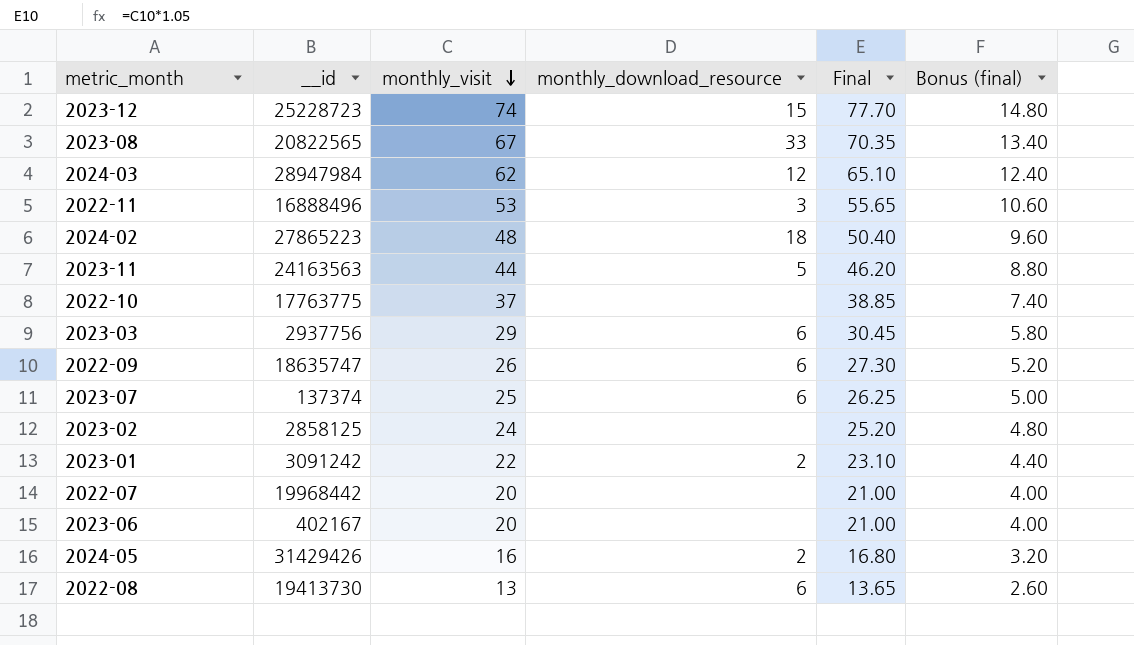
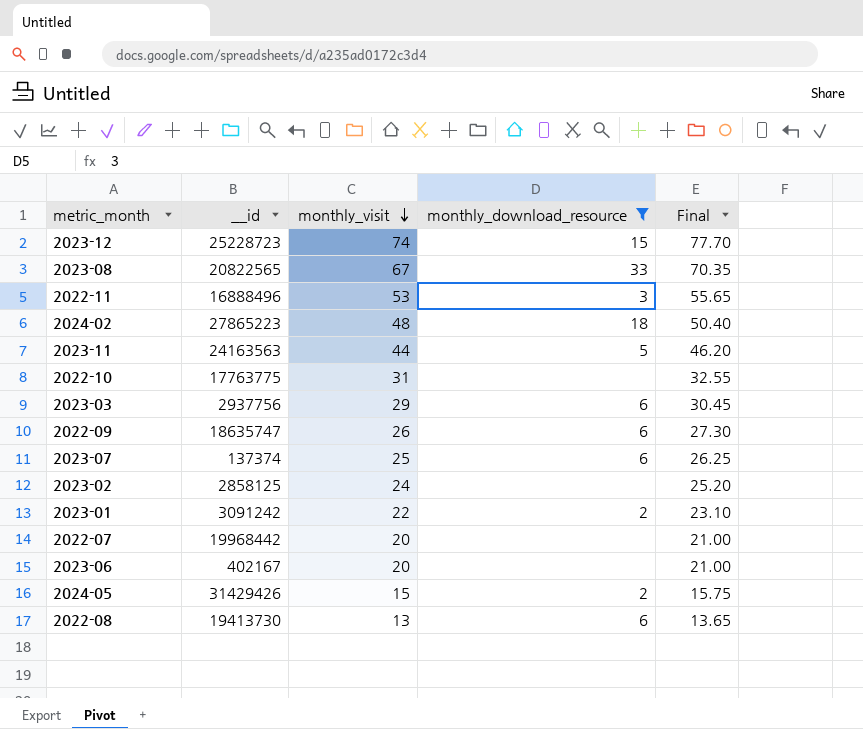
filter: none -> monthly_download_resource != 12
column Bonus (final) | formula: [monthly_visit] * 0.2 -> none
2022-10 | monthly_visit: 37 -> 31
2022-10 | Final: 38.85 -> 32.55
2024-05 | monthly_visit: 16 -> 15
2024-05 | Final: 16.80 -> 15.75

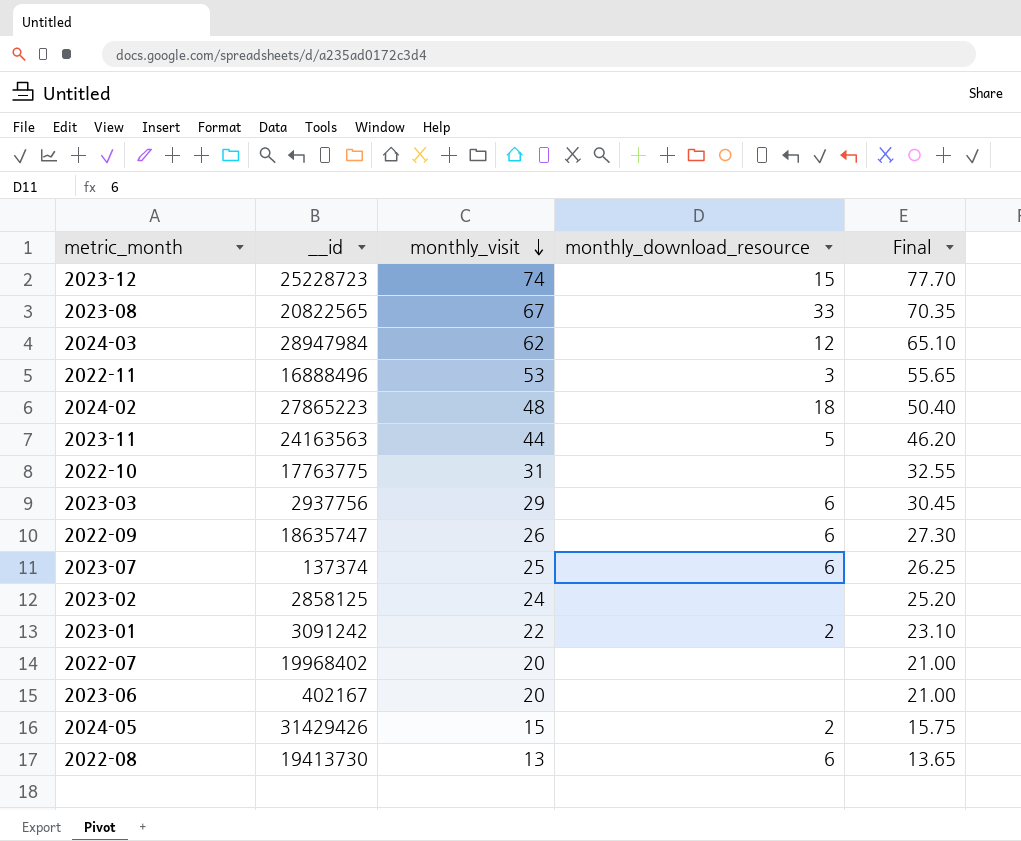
filter: monthly_download_resource != 12 -> none
2022-07 | __id: 19968442 -> 19968402

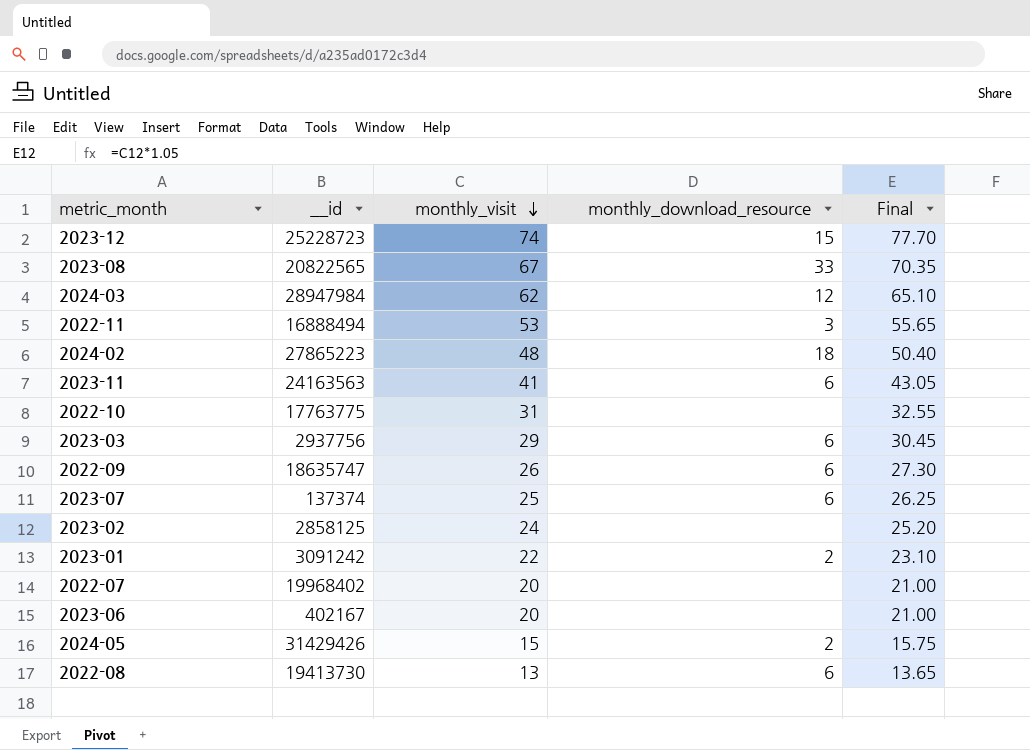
2022-11 | __id: 16888496 -> 16888494
2023-11 | monthly_visit: 44 -> 41
2023-11 | monthly_download_resource: 5 -> 6
2023-11 | Final: 46.20 -> 43.05

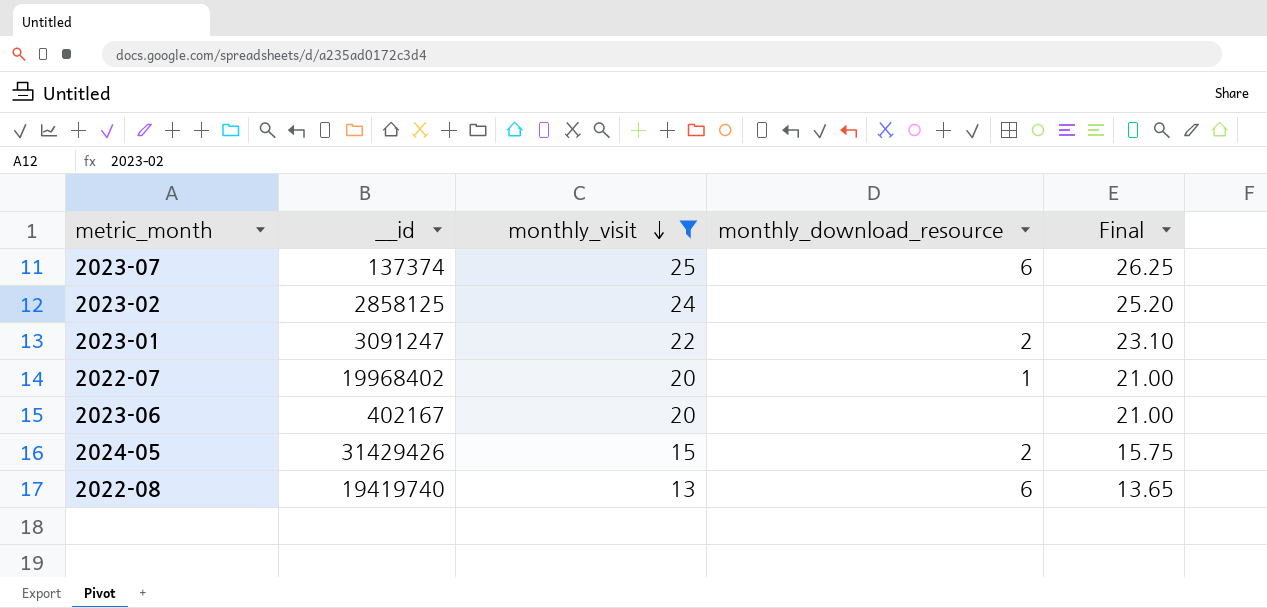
filter: none -> monthly_visit <= 25
2023-01 | __id: 3091242 -> 3091247
2022-07 | monthly_download_resource: none -> 1
2022-08 | __id: 19413730 -> 19419740

